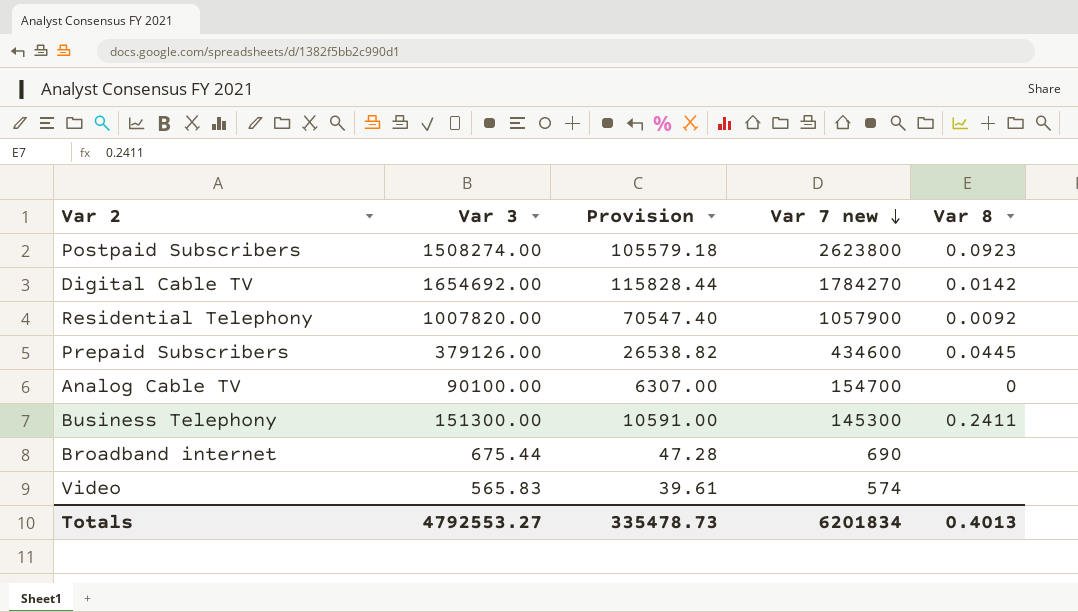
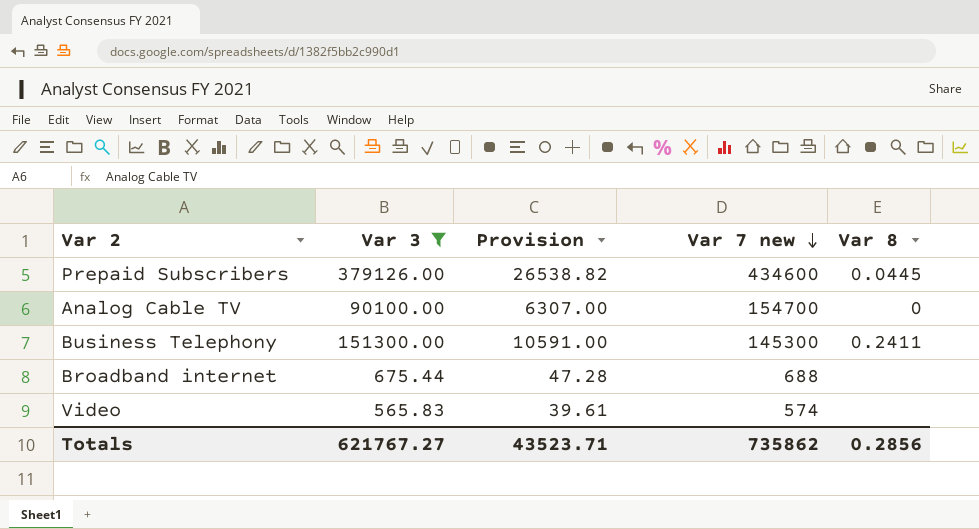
filter: none -> Var 3 <= 379126.00
Broadband internet | Var 7 new: 690 -> 688
Totals | Var 3: 4792553.27 -> 621767.27
Totals | Provision: 335478.73 -> 43523.71
Totals | Var 7 new: 6201834 -> 735862
Totals | Var 8: 0.4013 -> 0.2856

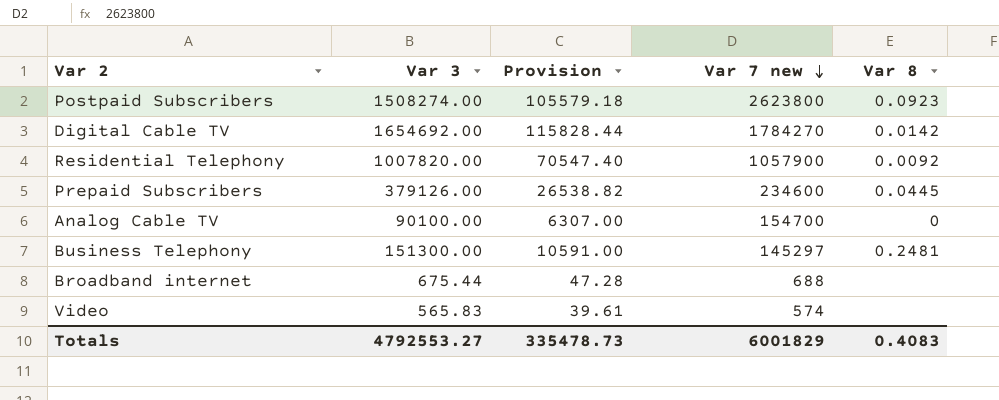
filter: Var 3 <= 379126.00 -> none
Prepaid Subscribers | Var 7 new: 434600 -> 234600
Business Telephony | Var 7 new: 145300 -> 145297
Business Telephony | Var 8: 0.2411 -> 0.2481
Totals | Var 3: 621767.27 -> 4792553.27
Totals | Provision: 43523.71 -> 335478.73
Totals | Var 7 new: 735862 -> 6001829
Totals | Var 8: 0.2856 -> 0.4083

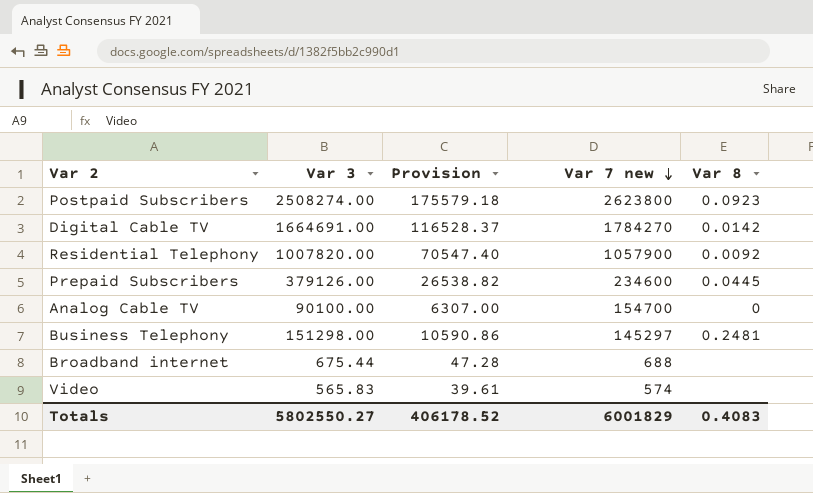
Postpaid Subscribers | Var 3: 1508274.00 -> 2508274.00
Postpaid Subscribers | Provision: 105579.18 -> 175579.18
Digital Cable TV | Var 3: 1654692.00 -> 1664691.00
Digital Cable TV | Provision: 115828.44 -> 116528.37
Business Telephony | Var 3: 151300.00 -> 151298.00
Business Telephony | Provision: 10591.00 -> 10590.86
Totals | Var 3: 4792553.27 -> 5802550.27
Totals | Provision: 335478.73 -> 406178.52

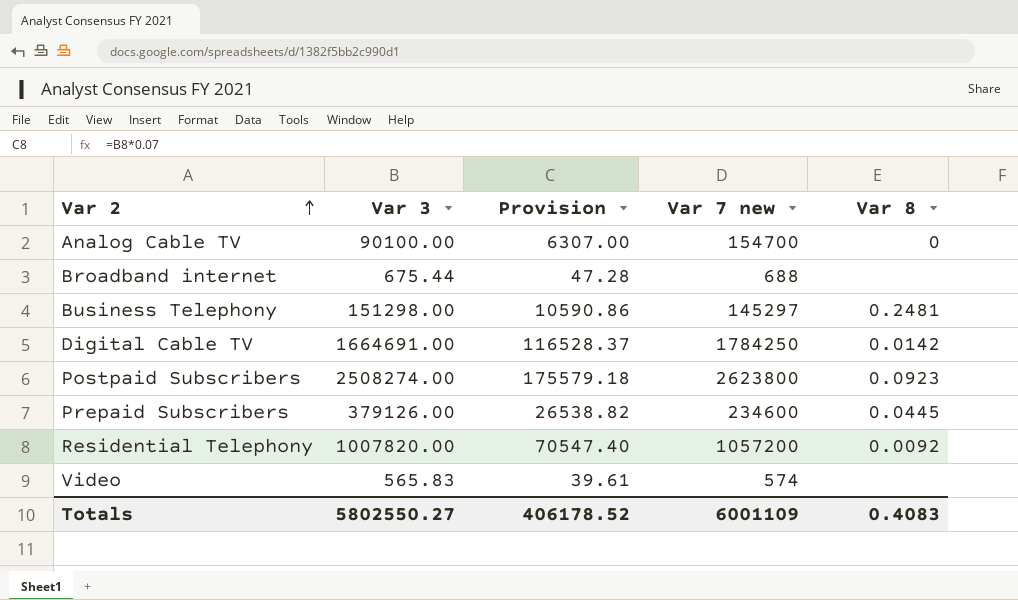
row order: Var 7 new descending -> Var 2 ascending
Digital Cable TV | Var 7 new: 1784270 -> 1784250
Residential Telephony | Var 7 new: 1057900 -> 1057200
Totals | Var 7 new: 6001829 -> 6001109

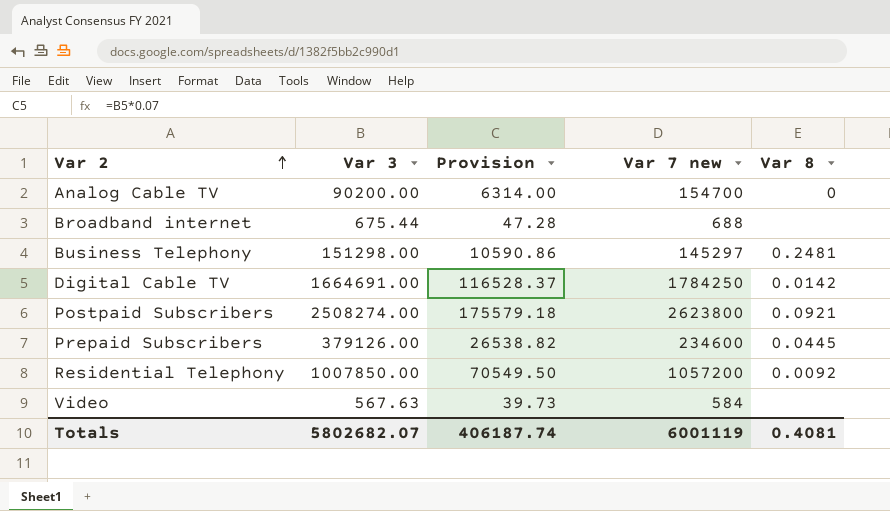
Analog Cable TV | Var 3: 90100.00 -> 90200.00
Analog Cable TV | Provision: 6307.00 -> 6314.00
Postpaid Subscribers | Var 8: 0.0923 -> 0.0921
Residential Telephony | Var 3: 1007820.00 -> 1007850.00
Residential Telephony | Provision: 70547.40 -> 70549.50
Video | Var 3: 565.83 -> 567.63
Video | Provision: 39.61 -> 39.73
Video | Var 7 new: 574 -> 584
Totals | Var 3: 5802550.27 -> 5802682.07
Totals | Provision: 406178.52 -> 406187.74
Totals | Var 7 new: 6001109 -> 6001119
Totals | Var 8: 0.4083 -> 0.4081

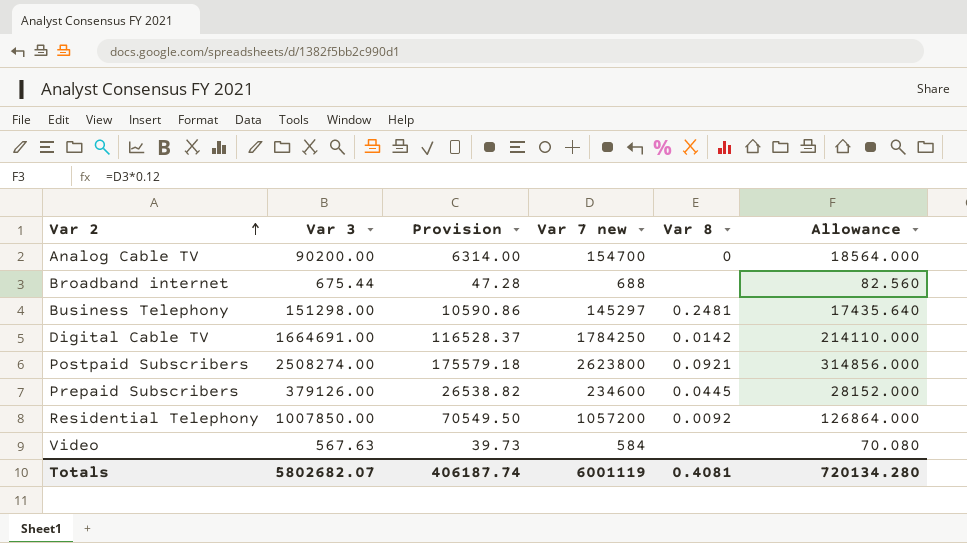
column Allowance | formula: none -> [Var 7 new] * 0.12

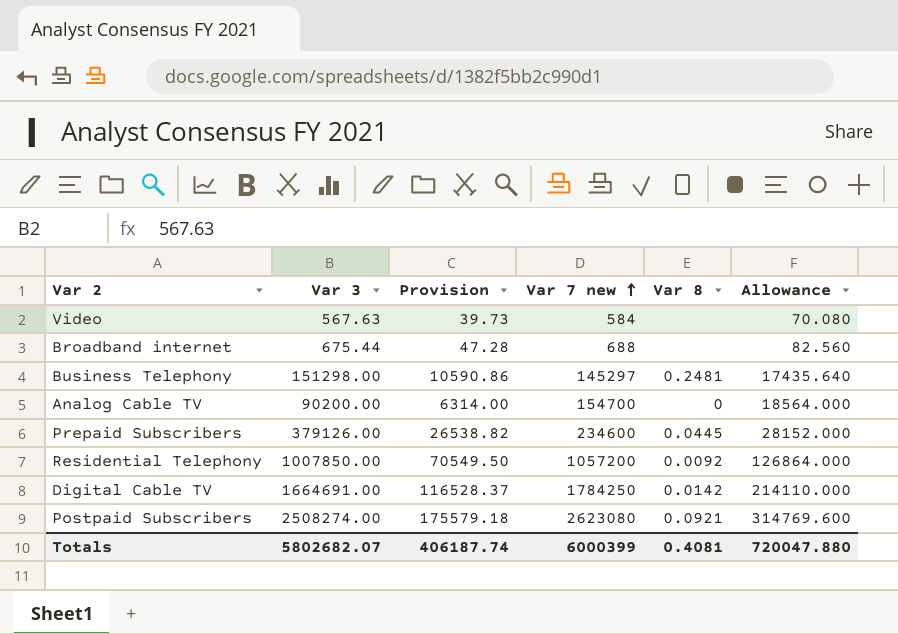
row order: Var 2 ascending -> Var 7 new ascending
Postpaid Subscribers | Var 7 new: 2623800 -> 2623080
Postpaid Subscribers | Allowance: 314856.000 -> 314769.600
Totals | Var 7 new: 6001119 -> 6000399
Totals | Allowance: 720134.280 -> 720047.880

